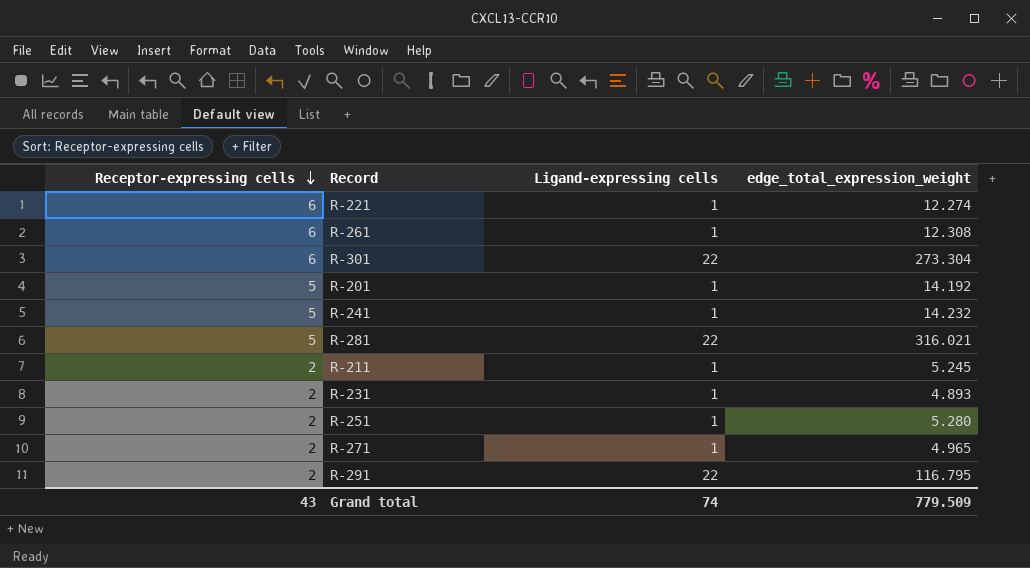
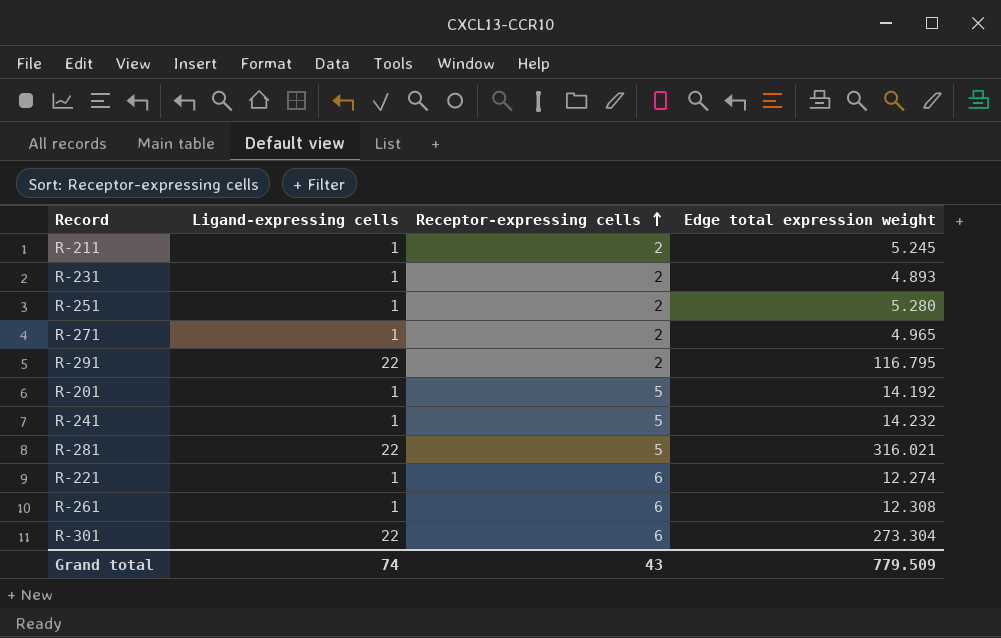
row order: Receptor-expressing cells descending -> Receptor-expressing cells ascending
column Receptor-expressing cells | position: 1 -> 3
column name: edge_total_expression_weight -> Edge total expression weight

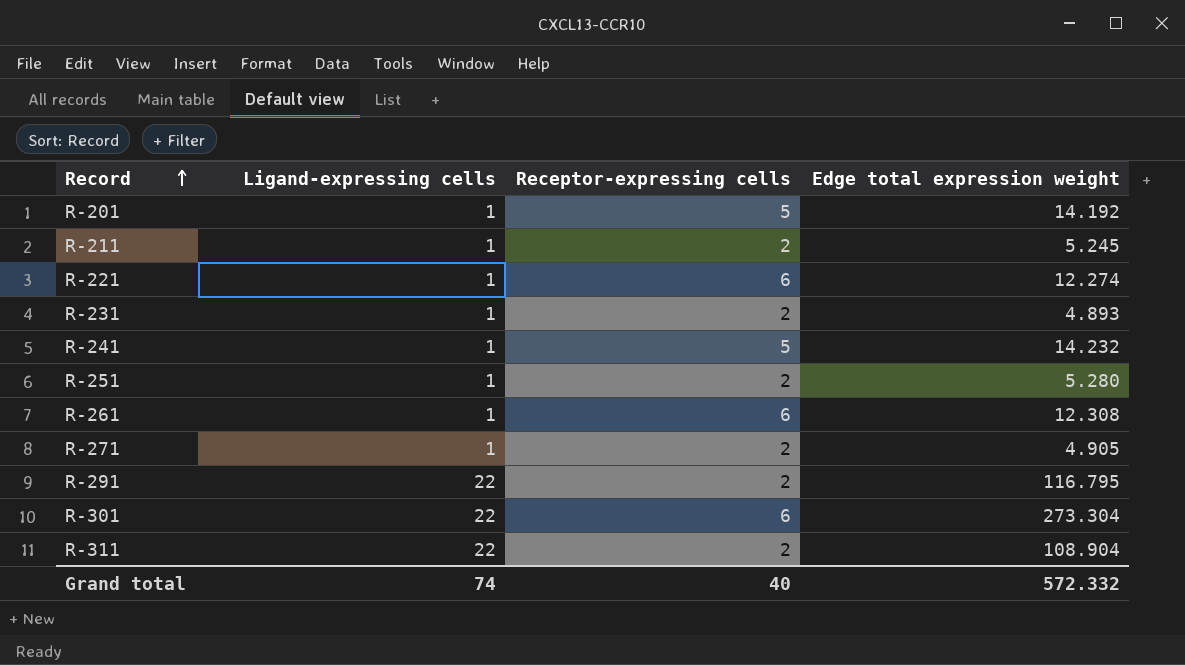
row order: Receptor-expressing cells ascending -> Record ascending
row R-281: 22 | 5 | 316.021 -> none
R-271 | Edge total expression weight: 4.965 -> 4.905
row R-311: none -> 22 | 2 | 108.904
Grand total | Receptor-expressing cells: 43 -> 40
Grand total | Edge total expression weight: 779.509 -> 572.332

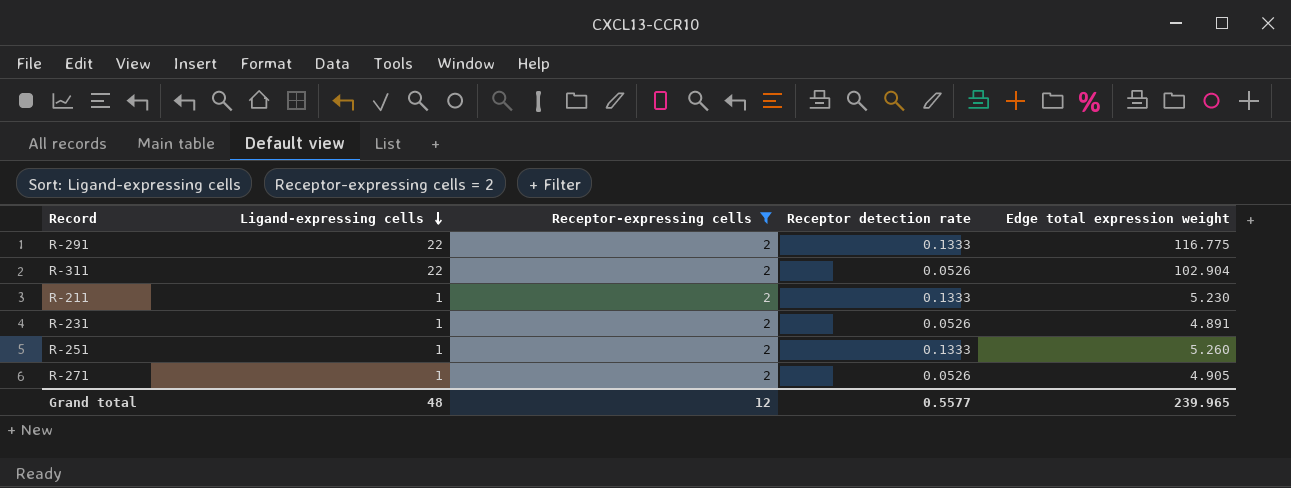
filter: none -> Receptor-expressing cells = 2
row order: Record ascending -> Ligand-expressing cells descending
column Receptor detection rate | position: none -> 4
R-291 | Edge total expression weight: 116.795 -> 116.775
R-311 | Edge total expression weight: 108.904 -> 102.904
R-211 | Edge total expression weight: 5.245 -> 5.230
R-231 | Edge total expression weight: 4.893 -> 4.891
R-251 | Edge total expression weight: 5.280 -> 5.260
Grand total | Ligand-expressing cells: 74 -> 48
Grand total | Receptor-expressing cells: 40 -> 12
Grand total | Edge total expression weight: 572.332 -> 239.965

